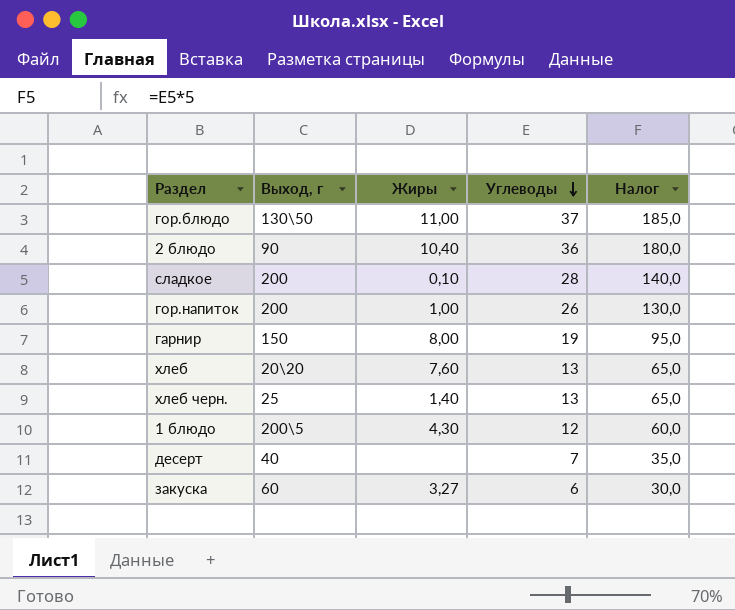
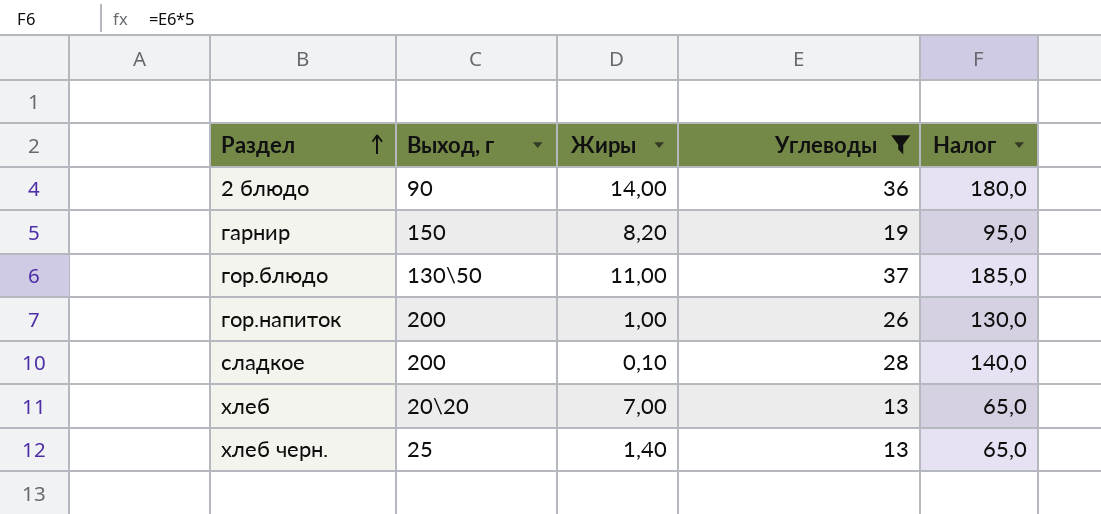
filter: none -> Углеводы >= 13
row order: Углеводы descending -> Раздел ascending
2 блюдо | Жиры: 10,40 -> 14,00
гарнир | Жиры: 8,00 -> 8,20
хлеб | Жиры: 7,60 -> 7,00

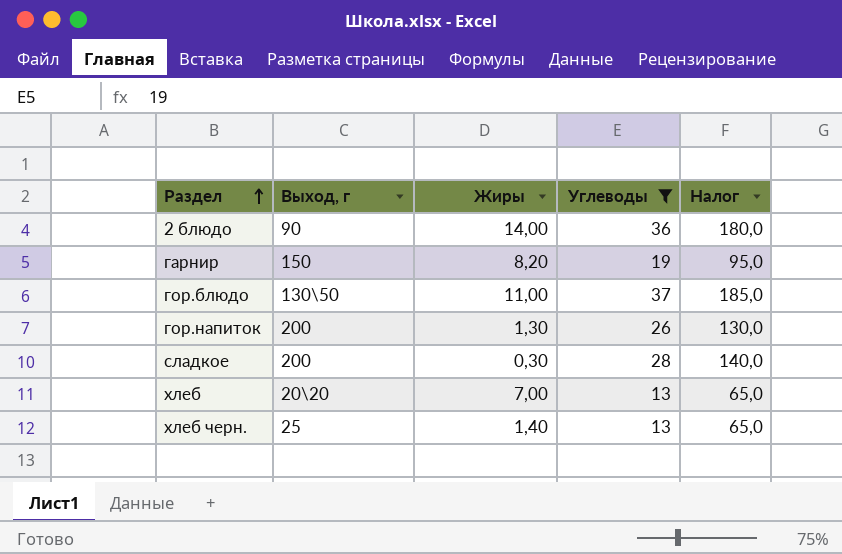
гор.напиток | Жиры: 1,00 -> 1,30
сладкое | Жиры: 0,10 -> 0,30

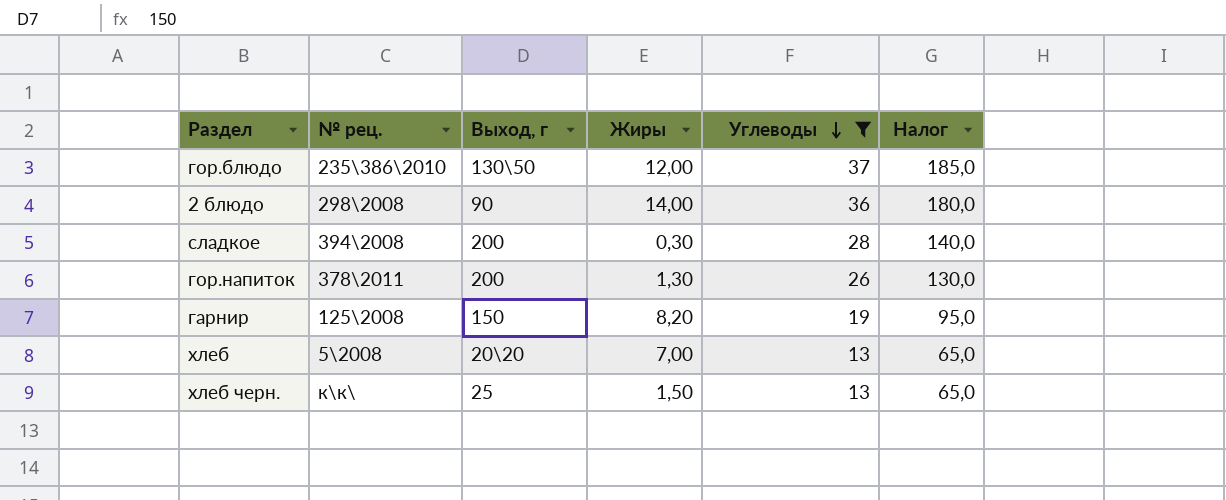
row order: Раздел ascending -> Углеводы descending
column № рец. | position: none -> 2
гор.блюдо | Жиры: 11,00 -> 12,00
хлеб черн. | Жиры: 1,40 -> 1,50

